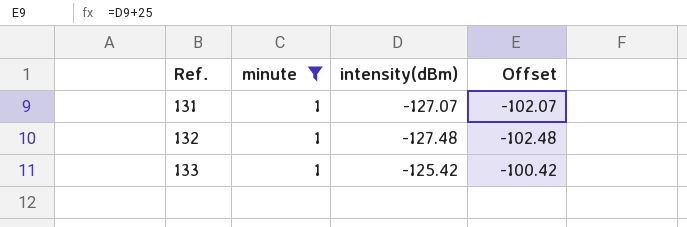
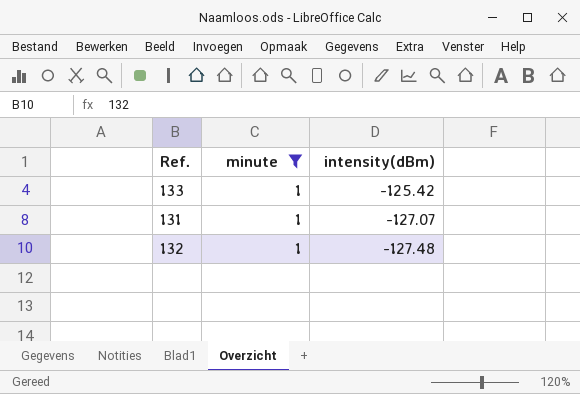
row order: Ref. ascending -> intensity(dBm) descending
column Offset | formula: [intensity(dBm)] + 25 -> none

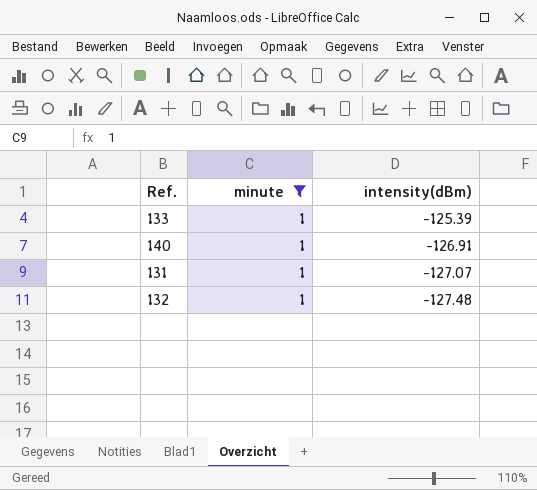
133 | intensity(dBm): -125.42 -> -125.39
row 140: none -> 1 | -126.91

